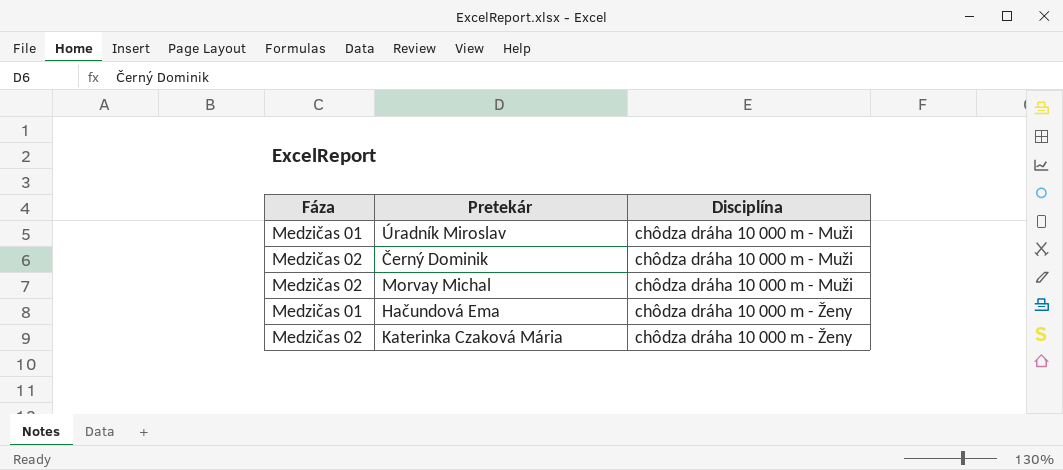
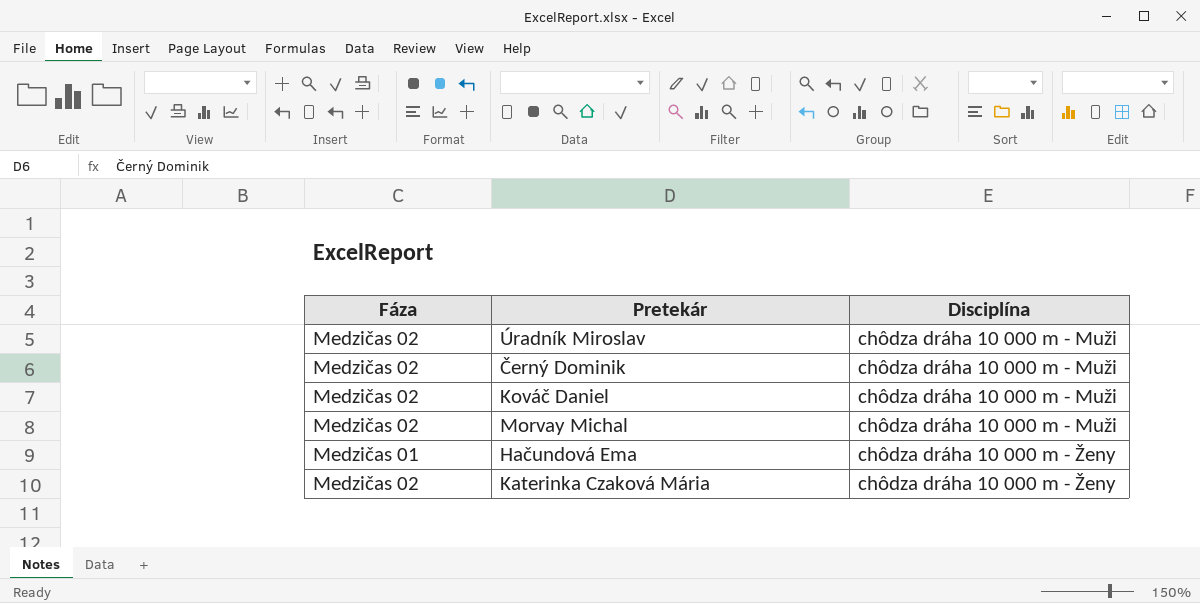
Úradník Miroslav | Fáza: Medzičas 01 -> Medzičas 02
row Kováč Daniel: none -> Medzičas 02 | chôdza dráha 10 000 m - Muži

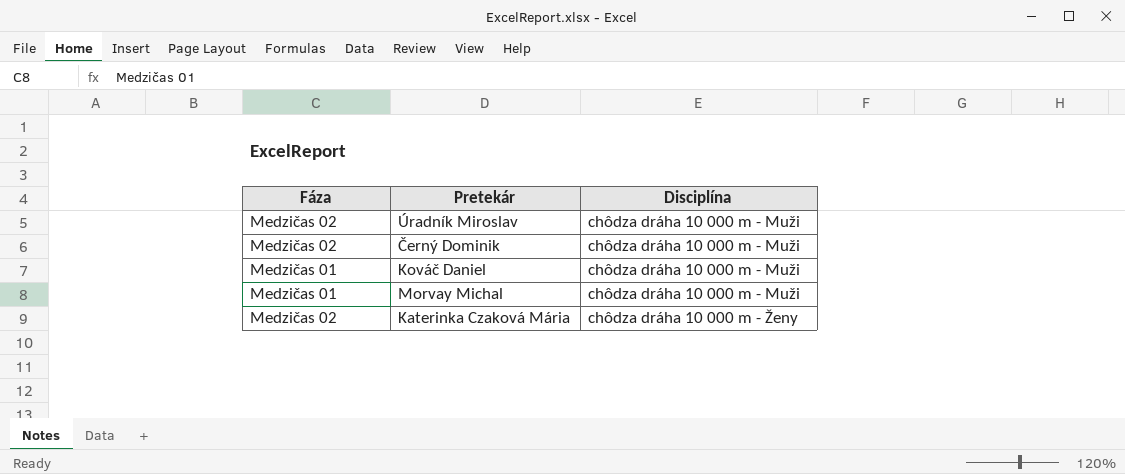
row Hačundová Ema: Medzičas 01 | chôdza dráha 10 000 m - Ženy -> none
Kováč Daniel | Fáza: Medzičas 02 -> Medzičas 01
Morvay Michal | Fáza: Medzičas 02 -> Medzičas 01

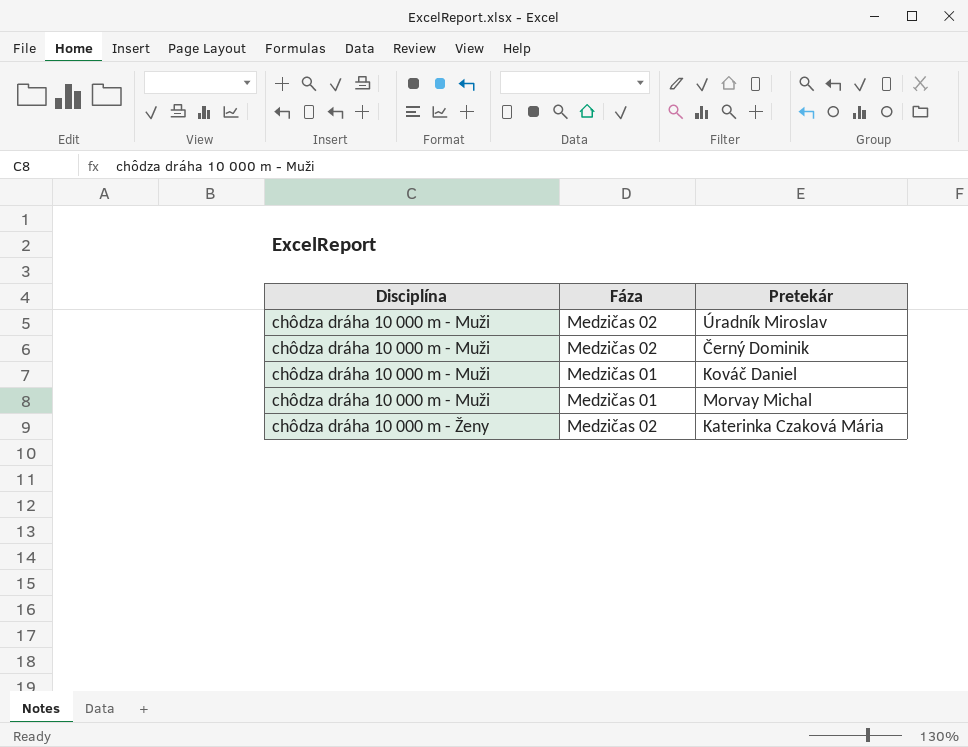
column Disciplína | position: 3 -> 1

